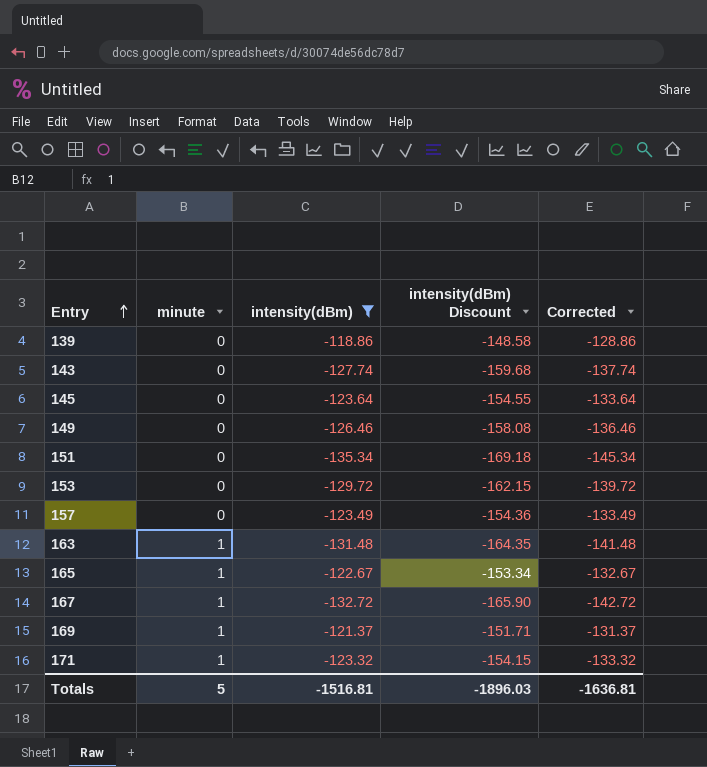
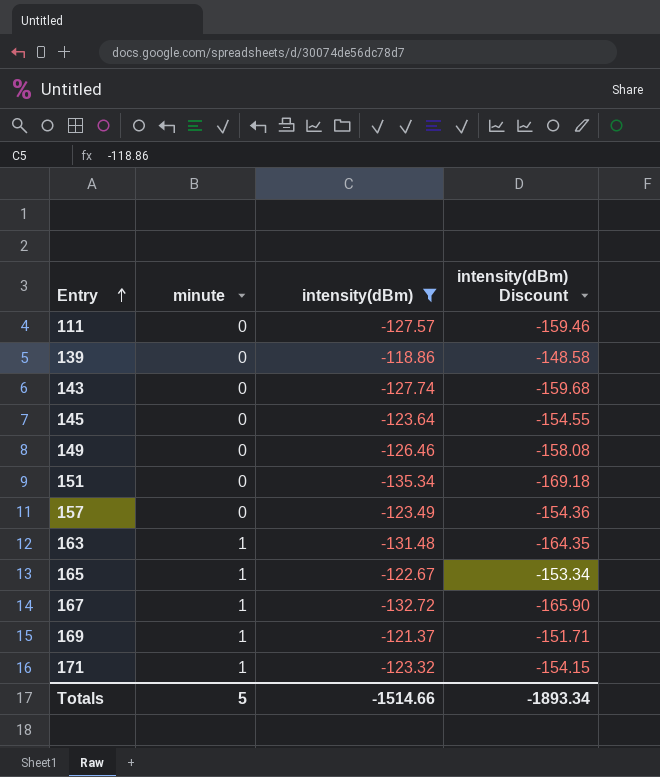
column Corrected | formula: [intensity(dBm)] - 10 -> none
row 153: 0 | -129.72 | -162.15 | -139.72 -> none
row 111: none -> 0 | -127.57 | -159.46
Totals | intensity(dBm): -1516.81 -> -1514.66
Totals | intensity(dBm) Discount: -1896.03 -> -1893.34

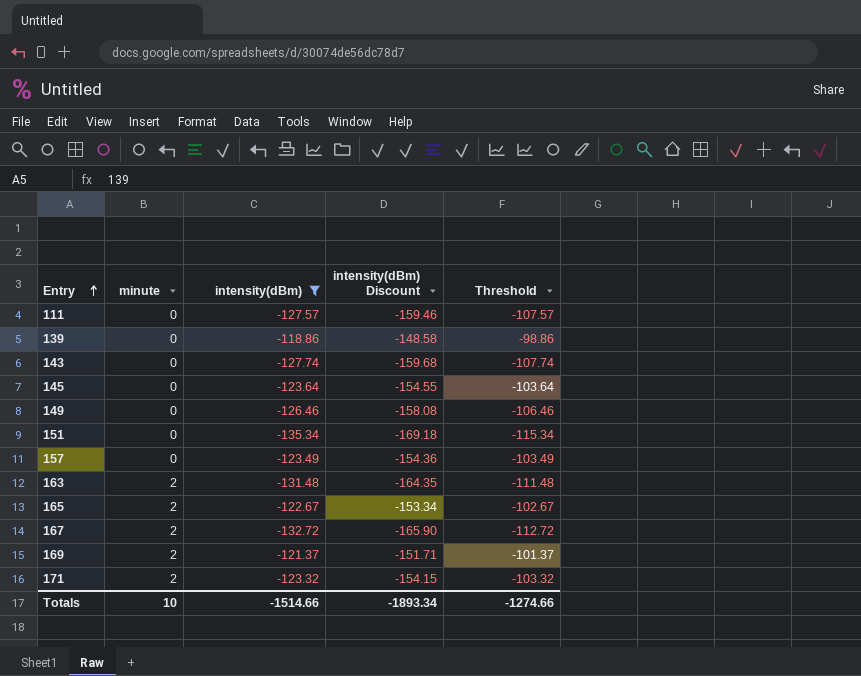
column Threshold | formula: none -> [intensity(dBm)] + 20
163 | minute: 1 -> 2
165 | minute: 1 -> 2
167 | minute: 1 -> 2
169 | minute: 1 -> 2
171 | minute: 1 -> 2
Totals | minute: 5 -> 10

